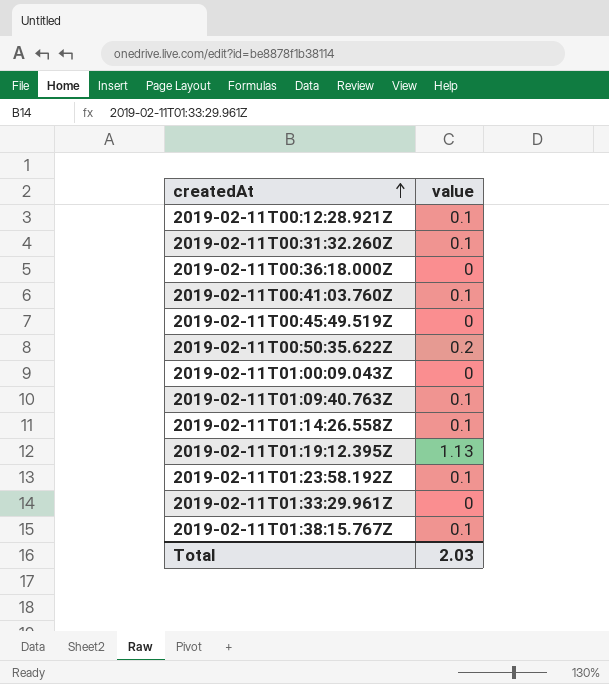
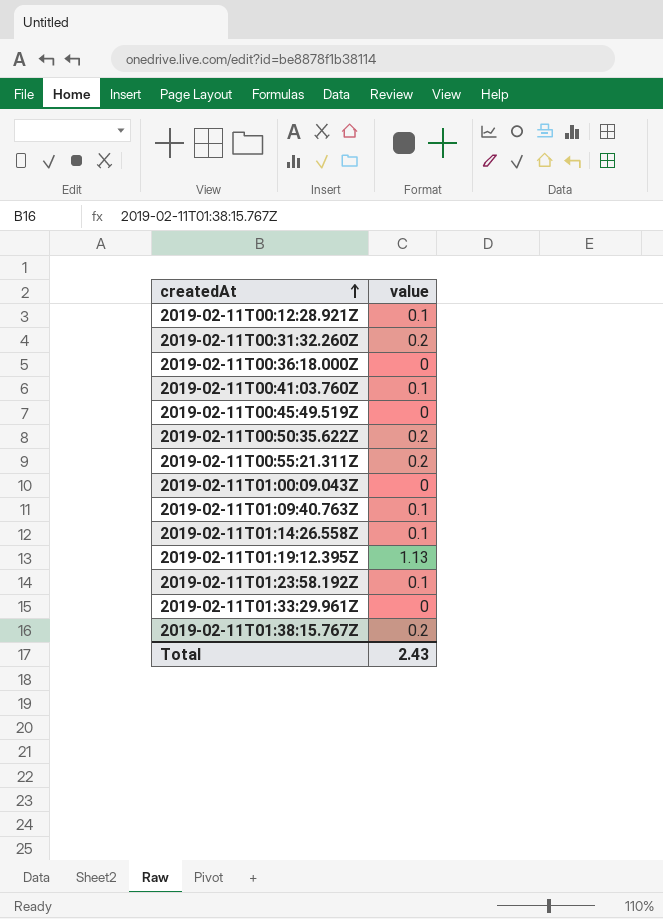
2019-02-11T00:31:32.260Z | value: 0.1 -> 0.2
row 2019-02-11T00:55:21.311Z: none -> 0.2
2019-02-11T01:38:15.767Z | value: 0.1 -> 0.2
Total | value: 2.03 -> 2.43

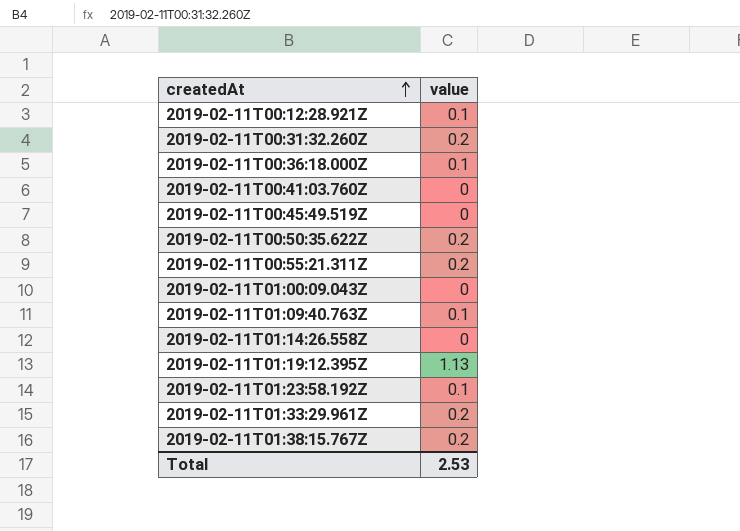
2019-02-11T00:36:18.000Z | value: 0 -> 0.1
2019-02-11T00:41:03.760Z | value: 0.1 -> 0
2019-02-11T01:14:26.558Z | value: 0.1 -> 0
2019-02-11T01:33:29.961Z | value: 0 -> 0.2
Total | value: 2.43 -> 2.53

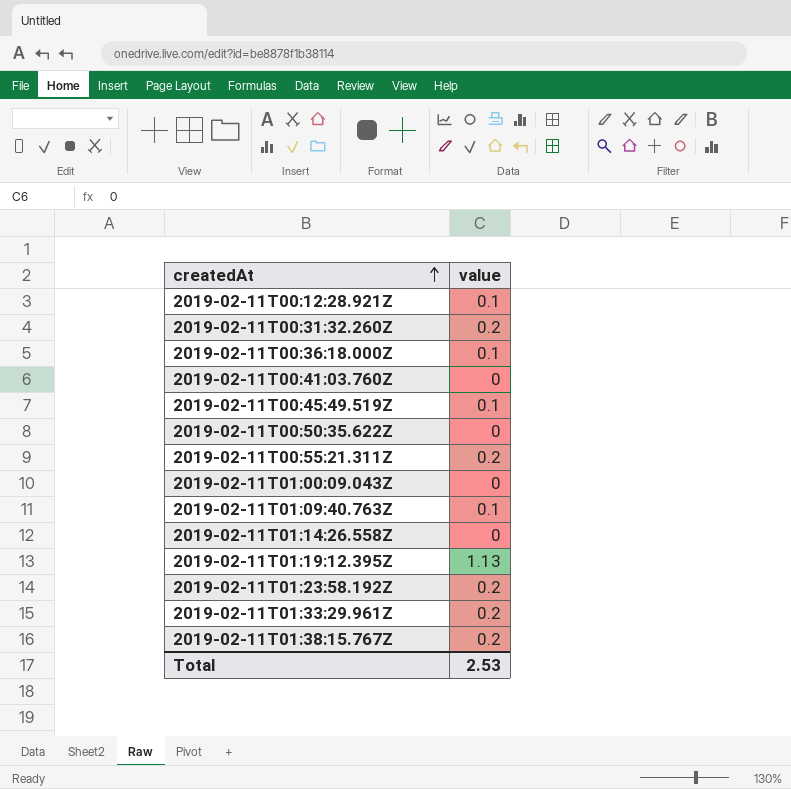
2019-02-11T00:45:49.519Z | value: 0 -> 0.1
2019-02-11T00:50:35.622Z | value: 0.2 -> 0
2019-02-11T01:23:58.192Z | value: 0.1 -> 0.2

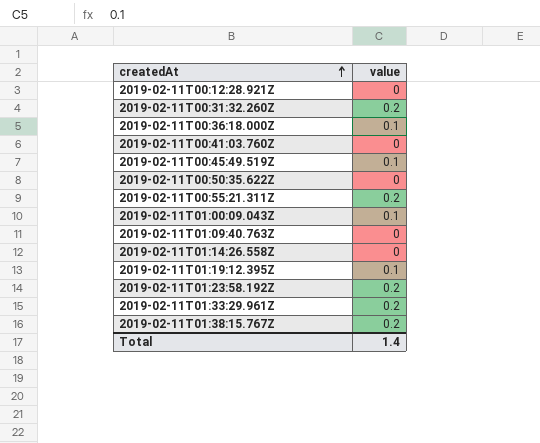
2019-02-11T00:12:28.921Z | value: 0.1 -> 0
2019-02-11T01:00:09.043Z | value: 0 -> 0.1
2019-02-11T01:09:40.763Z | value: 0.1 -> 0
2019-02-11T01:19:12.395Z | value: 1.13 -> 0.1
Total | value: 2.53 -> 1.4

